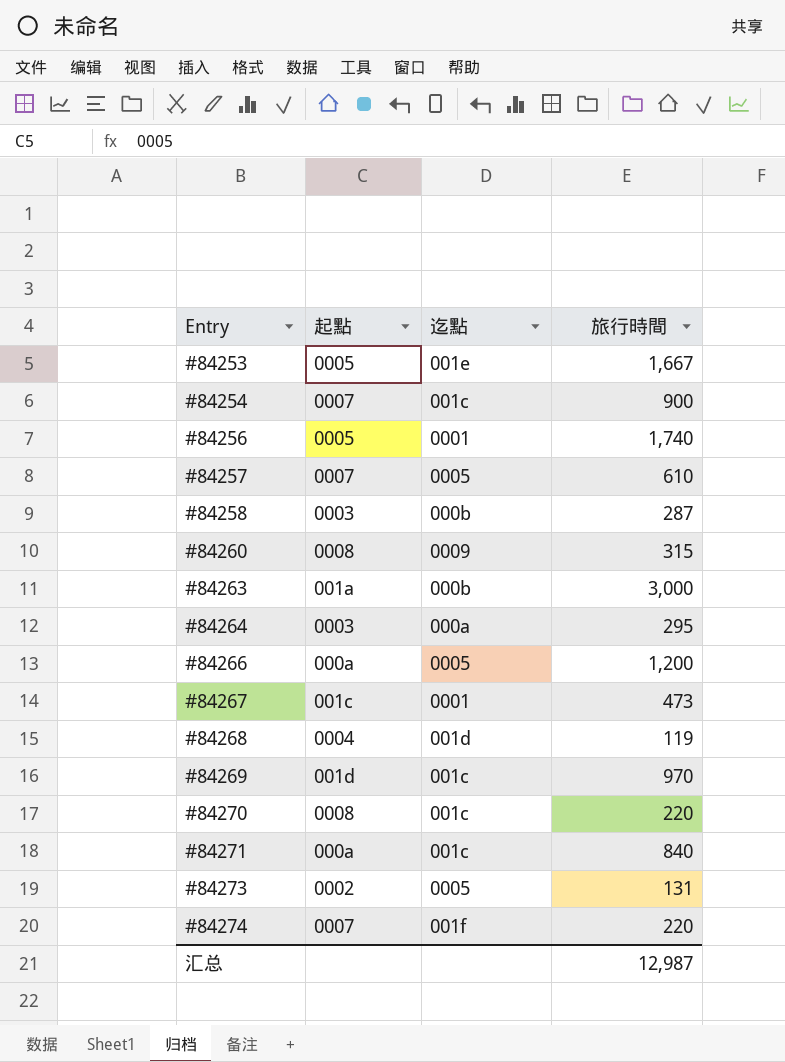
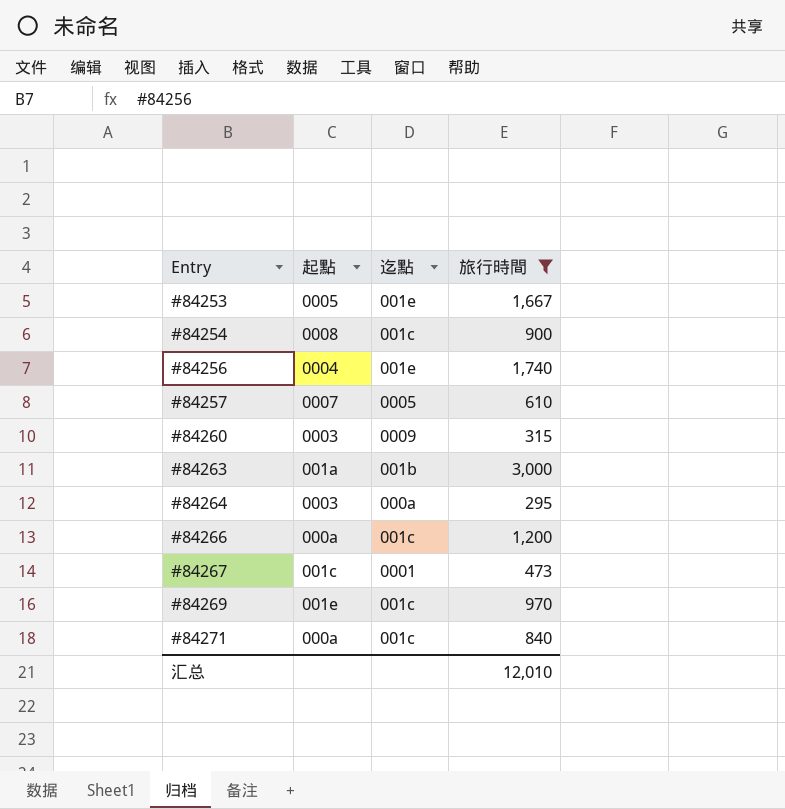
filter: none -> 旅行時間 >= 295
#84254 | 起點: 0007 -> 0008
#84256 | 起點: 0005 -> 0004
#84256 | 迄點: 0001 -> 001e
#84260 | 起點: 0008 -> 0003
#84263 | 迄點: 000b -> 001b
#84266 | 迄點: 0005 -> 001c
#84269 | 起點: 001d -> 001e
汇总 | 旅行時間: 12,987 -> 12,010

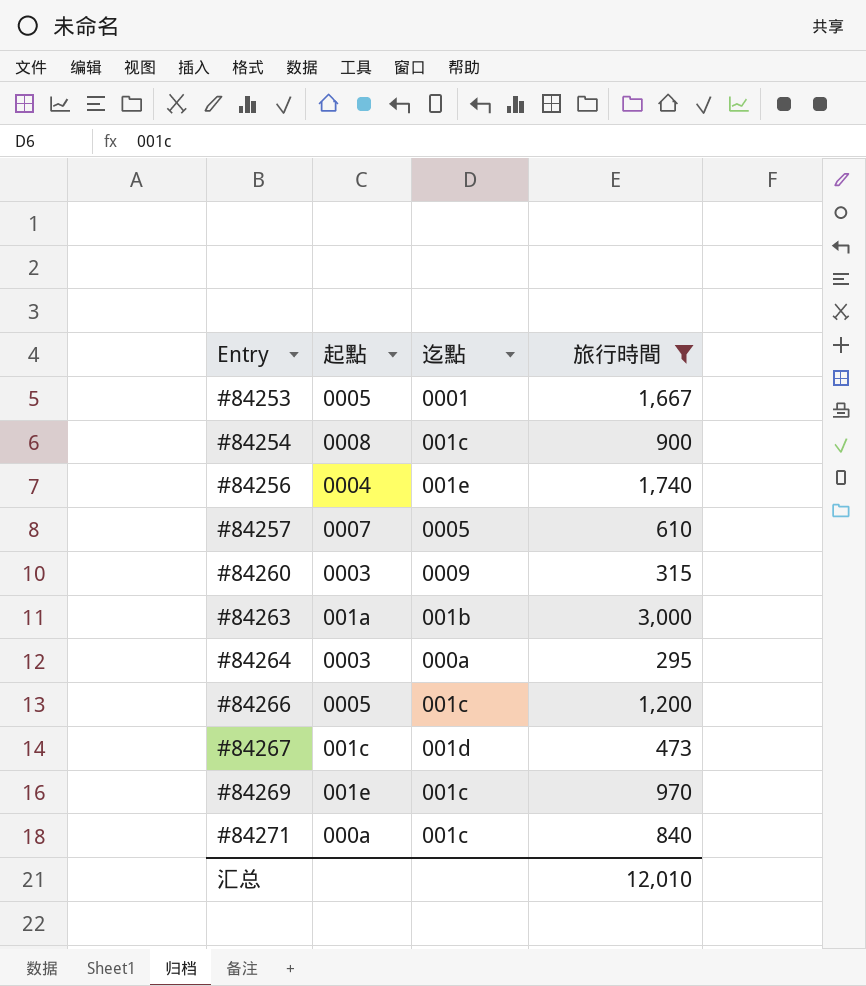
#84253 | 迄點: 001e -> 0001
#84266 | 起點: 000a -> 0005
#84267 | 迄點: 0001 -> 001d

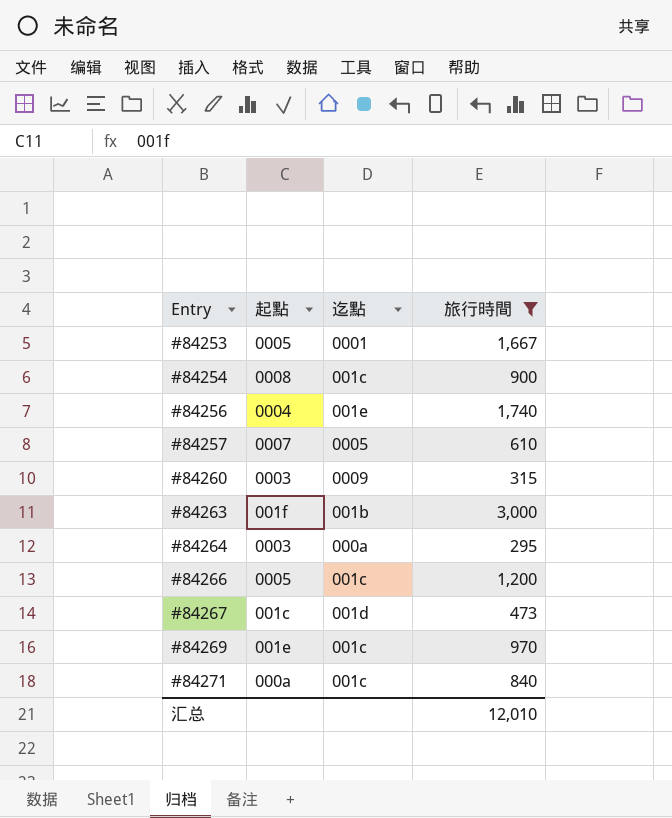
#84263 | 起點: 001a -> 001f

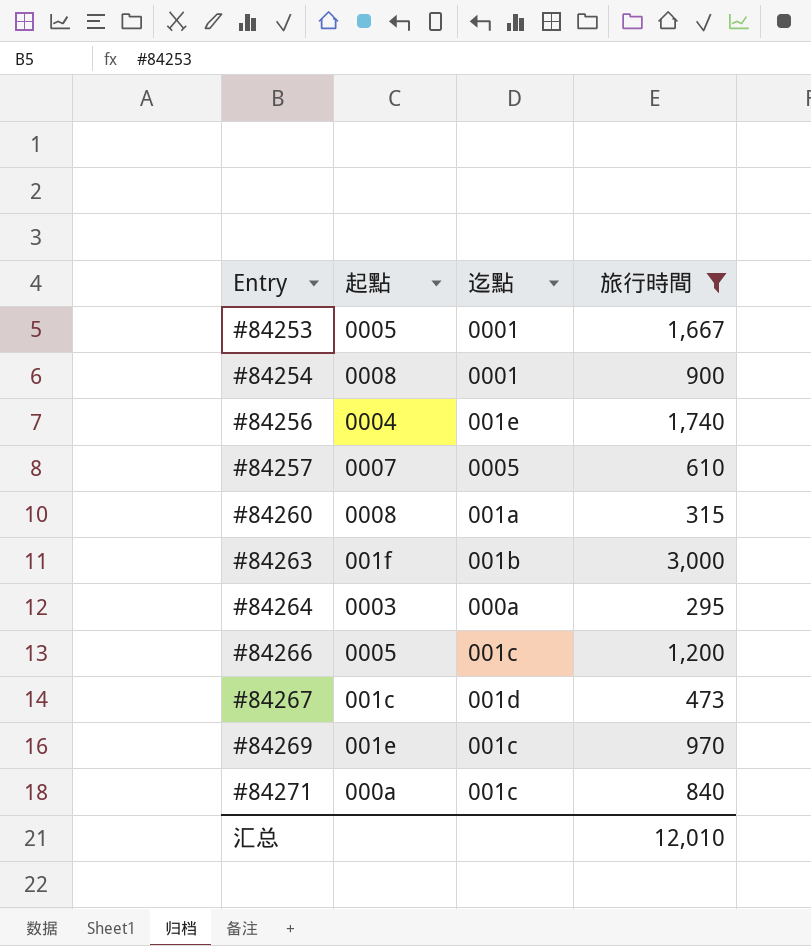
#84254 | 迄點: 001c -> 0001
#84260 | 起點: 0003 -> 0008
#84260 | 迄點: 0009 -> 001a

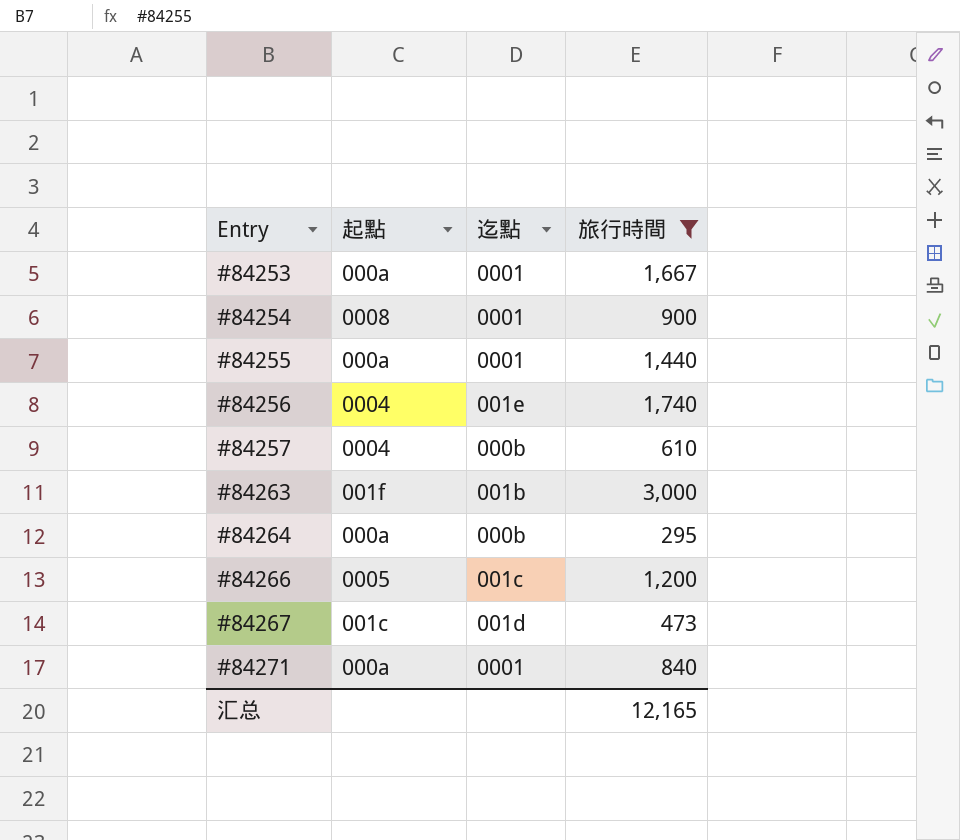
row #84260: 0008 | 001a | 315 -> none
row #84269: 001e | 001c | 970 -> none
#84253 | 起點: 0005 -> 000a
row #84255: none -> 000a | 0001 | 1,440
#84257 | 起點: 0007 -> 0004
#84257 | 迄點: 0005 -> 000b
#84264 | 起點: 0003 -> 000a
#84264 | 迄點: 000a -> 000b
#84271 | 迄點: 001c -> 0001
汇总 | 旅行時間: 12,010 -> 12,165

